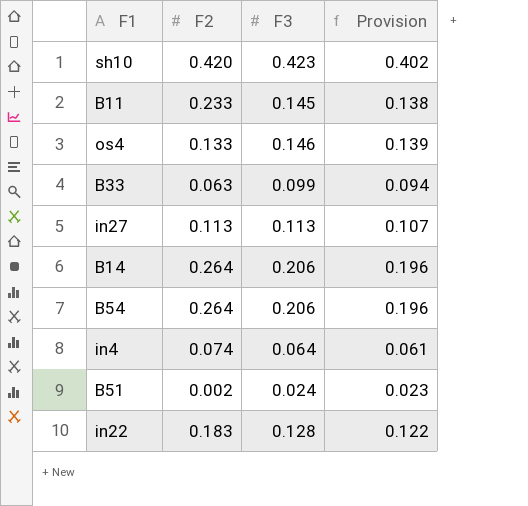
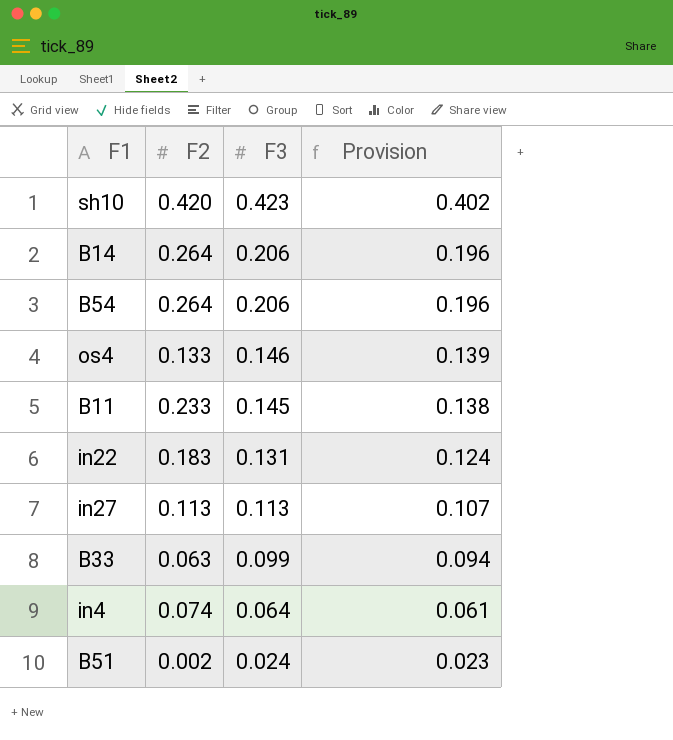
row order: none -> F3 descending
in22 | F3: 0.128 -> 0.131
in22 | Provision: 0.122 -> 0.124

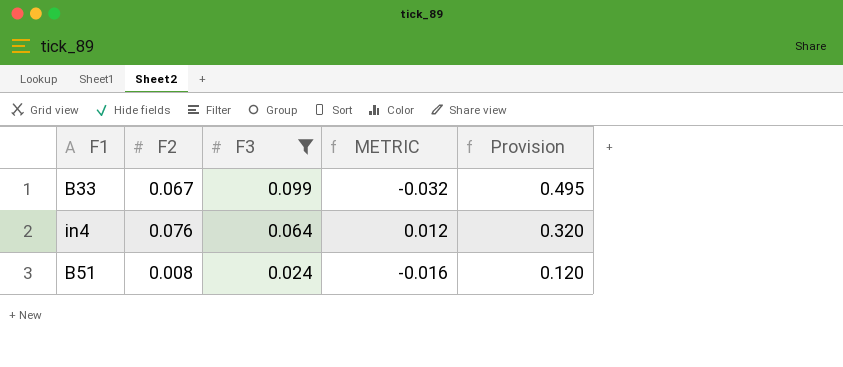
filter: none -> F3 <= 0.099
column METRIC | formula: none -> [F2] - [F3]
column Provision | formula: [F3] * 0.95 -> [F3] * 5
B33 | F2: 0.063 -> 0.067
in4 | F2: 0.074 -> 0.076
B51 | F2: 0.002 -> 0.008

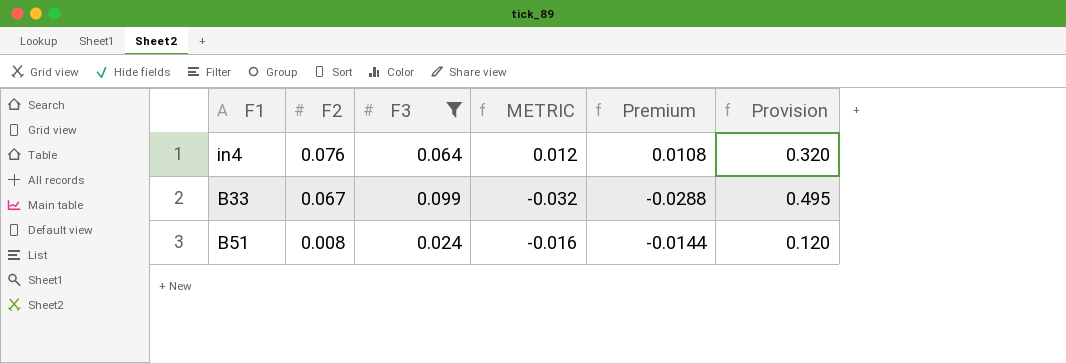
row order: F3 descending -> F2 descending
column Premium | formula: none -> [METRIC] * 0.9

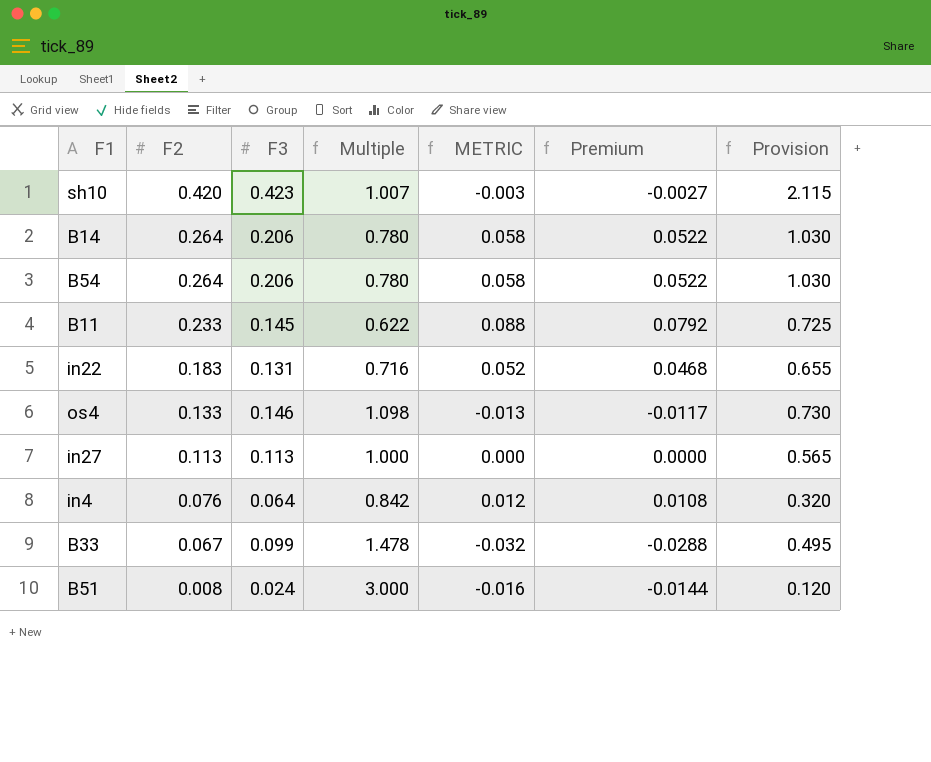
filter: F3 <= 0.099 -> none
column Multiple | formula: none -> [F3] / [F2]

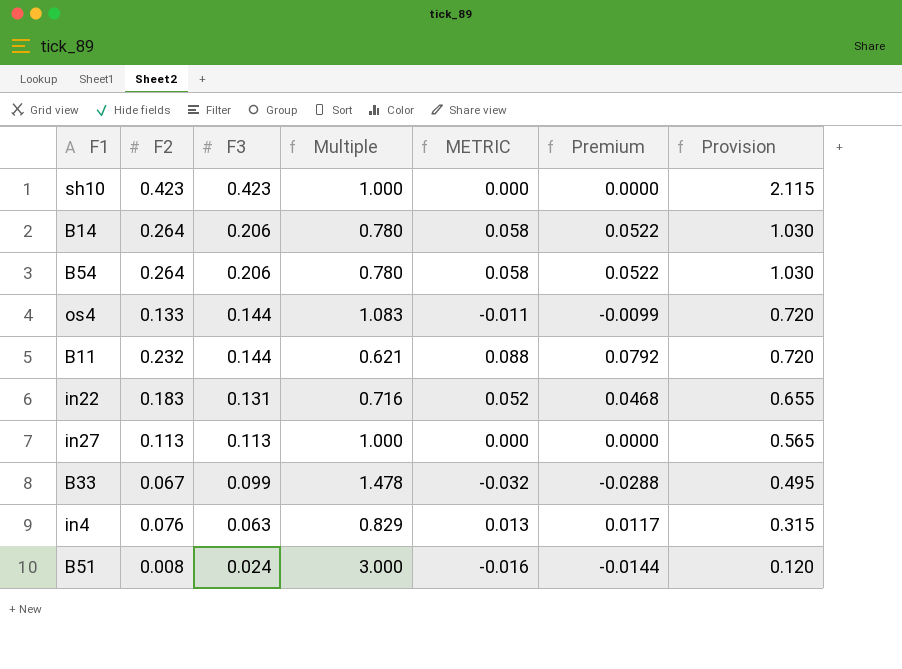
row order: F2 descending -> F3 descending
sh10 | F2: 0.420 -> 0.423
sh10 | Multiple: 1.007 -> 1.000
sh10 | METRIC: -0.003 -> 0.000
sh10 | Premium: -0.0027 -> 0.0000
os4 | F3: 0.146 -> 0.144
os4 | Multiple: 1.098 -> 1.083
os4 | METRIC: -0.013 -> -0.011
os4 | Premium: -0.0117 -> -0.0099
os4 | Provision: 0.730 -> 0.720
B11 | F2: 0.233 -> 0.232
B11 | F3: 0.145 -> 0.144
B11 | Multiple: 0.622 -> 0.621
B11 | Provision: 0.725 -> 0.720
in4 | F3: 0.064 -> 0.063
in4 | Multiple: 0.842 -> 0.829
in4 | METRIC: 0.012 -> 0.013
in4 | Premium: 0.0108 -> 0.0117
in4 | Provision: 0.320 -> 0.315

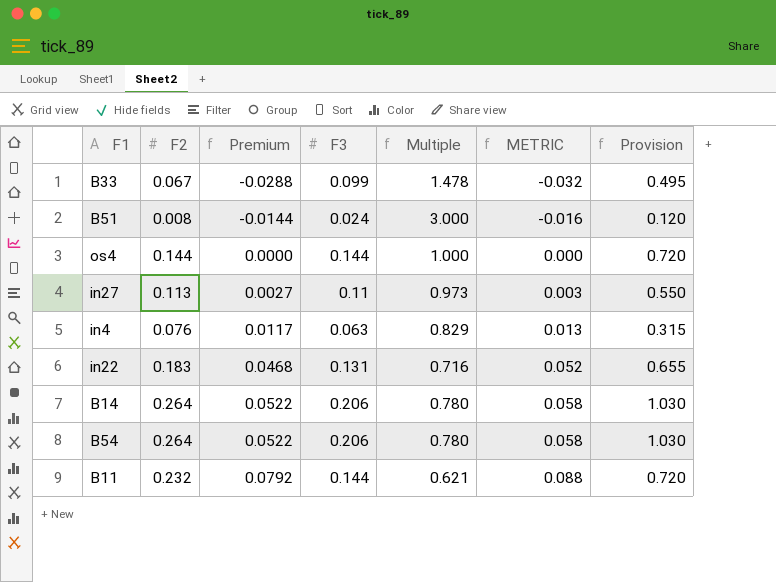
row order: F3 descending -> Premium ascending
column Premium | position: 6 -> 3
row sh10: 0.423 | 0.423 | 1.000 | 0.000 | 0.0000 | 2.115 -> none
os4 | F2: 0.133 -> 0.144
os4 | Premium: -0.0099 -> 0.0000
os4 | Multiple: 1.083 -> 1.000
os4 | METRIC: -0.011 -> 0.000
in27 | Premium: 0.0000 -> 0.0027
in27 | F3: 0.113 -> 0.11
in27 | Multiple: 1.000 -> 0.973
in27 | METRIC: 0.000 -> 0.003
in27 | Provision: 0.565 -> 0.550

